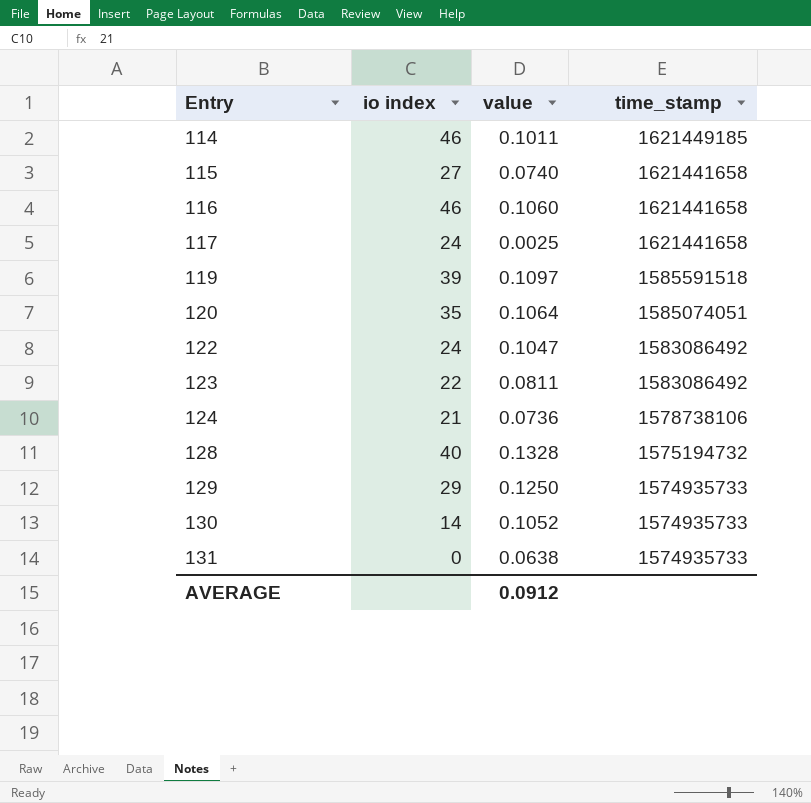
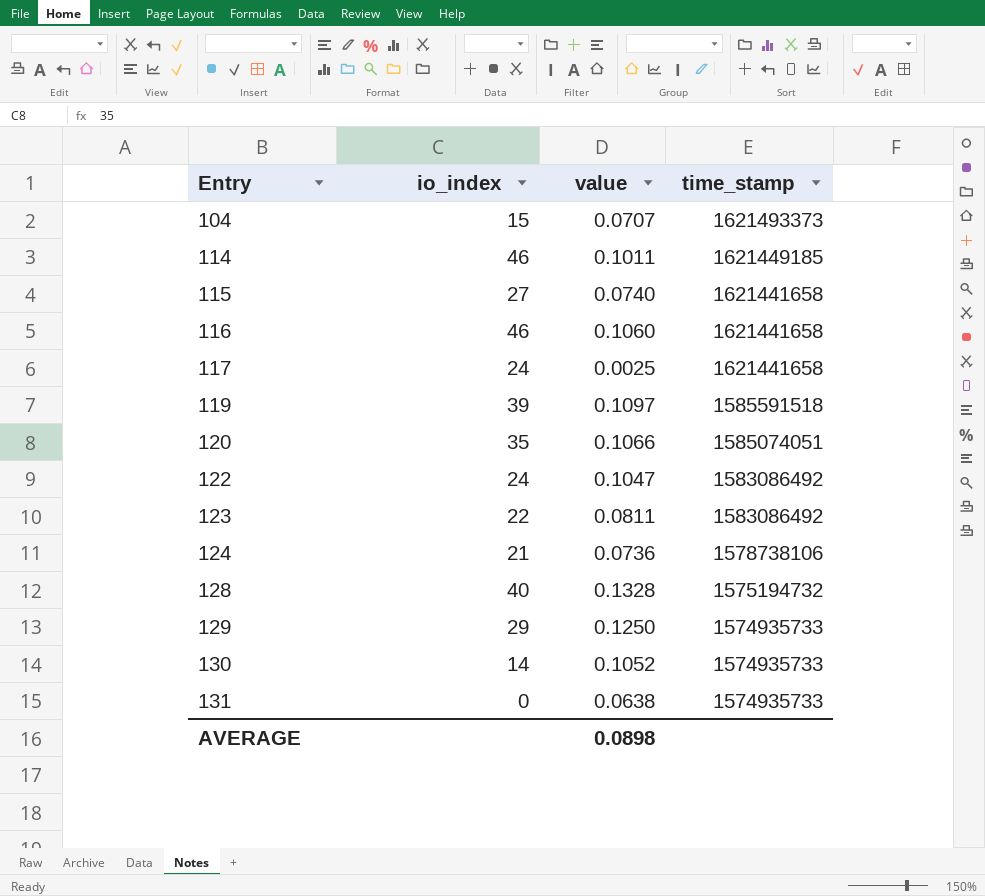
column name: io index -> io_index
row 104: none -> 15 | 0.0707 | 1621493373
120 | value: 0.1064 -> 0.1066
AVERAGE | value: 0.0912 -> 0.0898

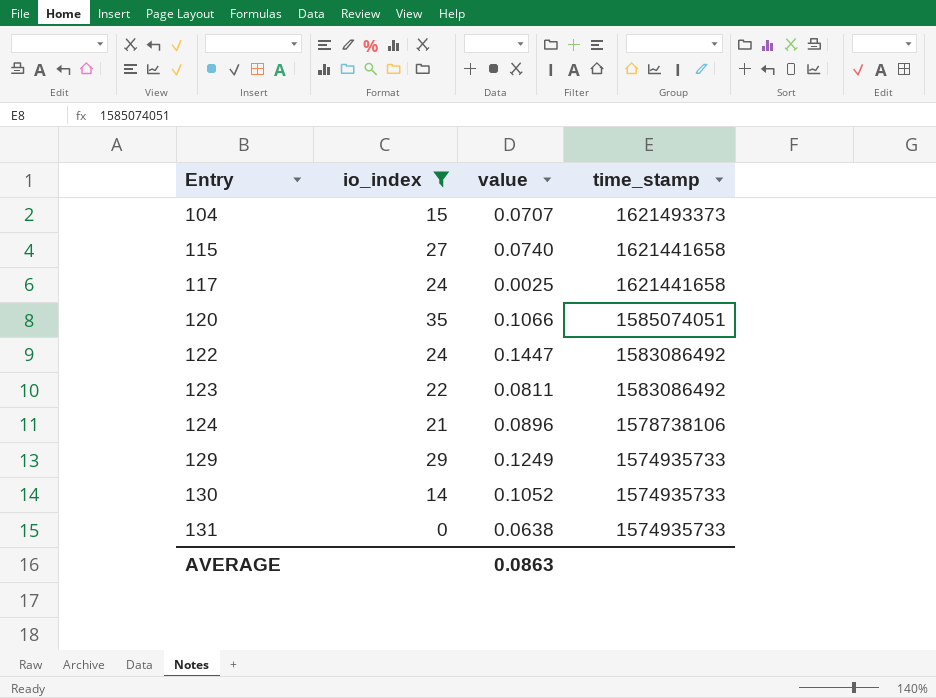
filter: none -> io_index <= 35
122 | value: 0.1047 -> 0.1447
124 | value: 0.0736 -> 0.0896
129 | value: 0.1250 -> 0.1249
AVERAGE | value: 0.0898 -> 0.0863

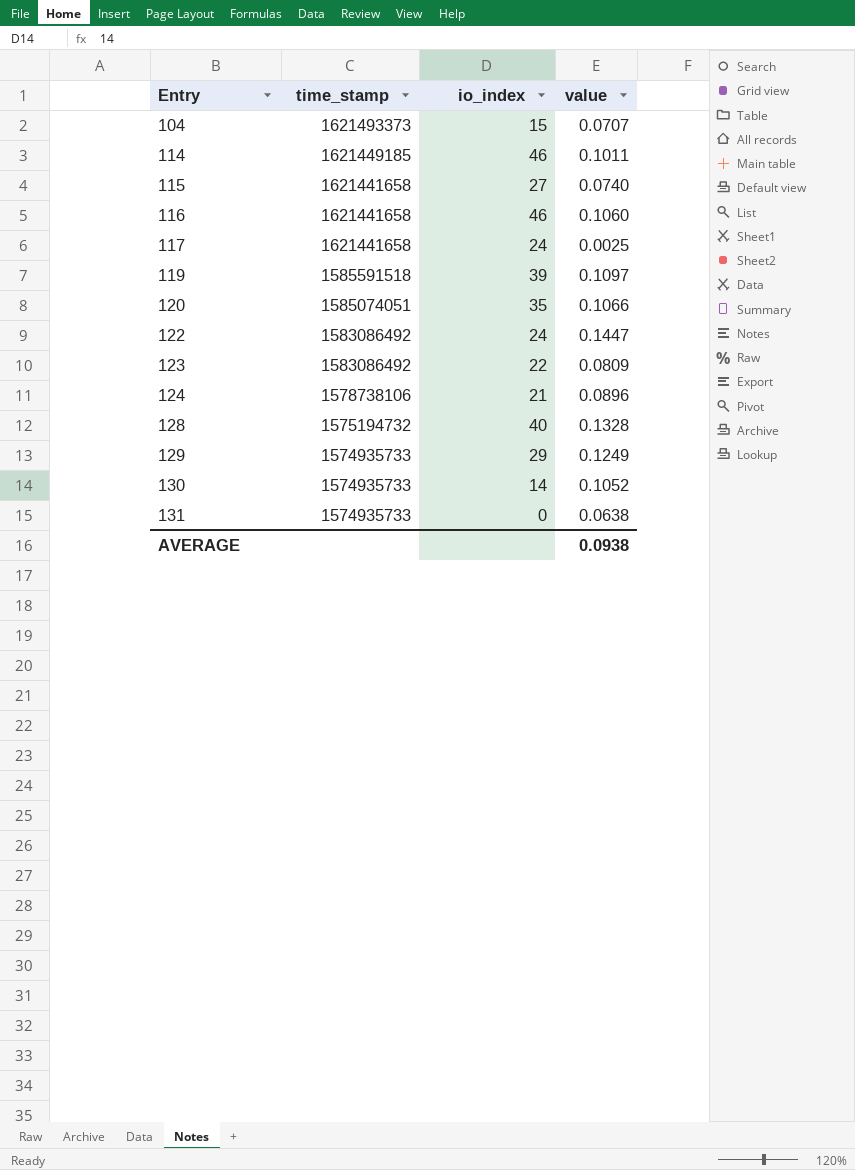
filter: io_index <= 35 -> none
column time_stamp | position: 4 -> 2
123 | value: 0.0811 -> 0.0809
AVERAGE | value: 0.0863 -> 0.0938

